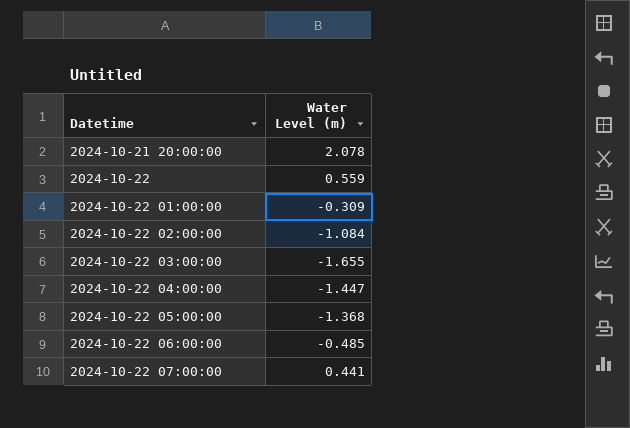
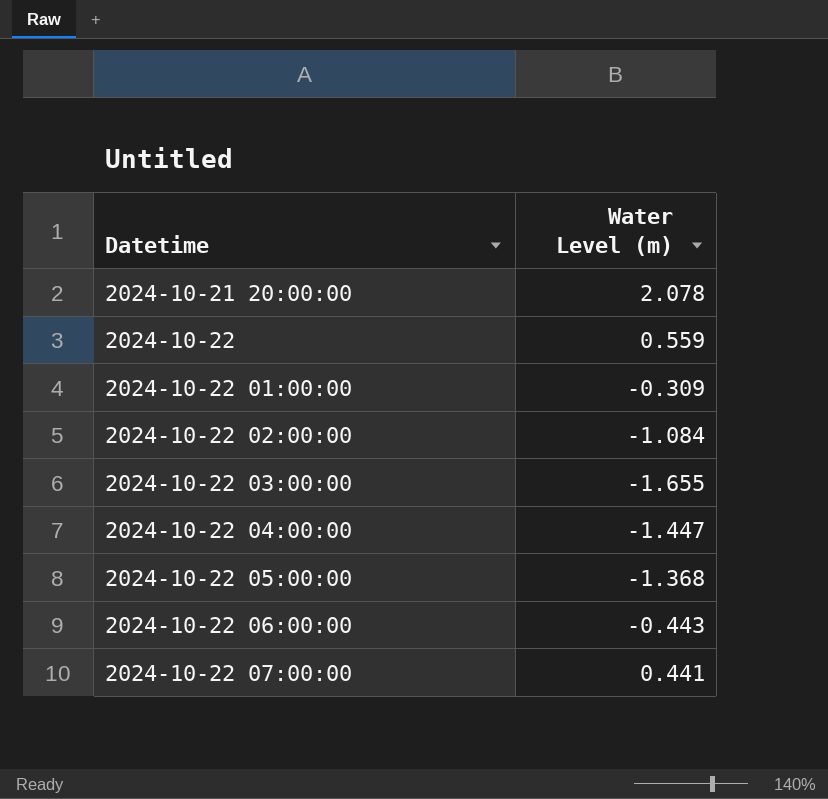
2024-10-22 06:00:00 | Water Level (m): -0.485 -> -0.443

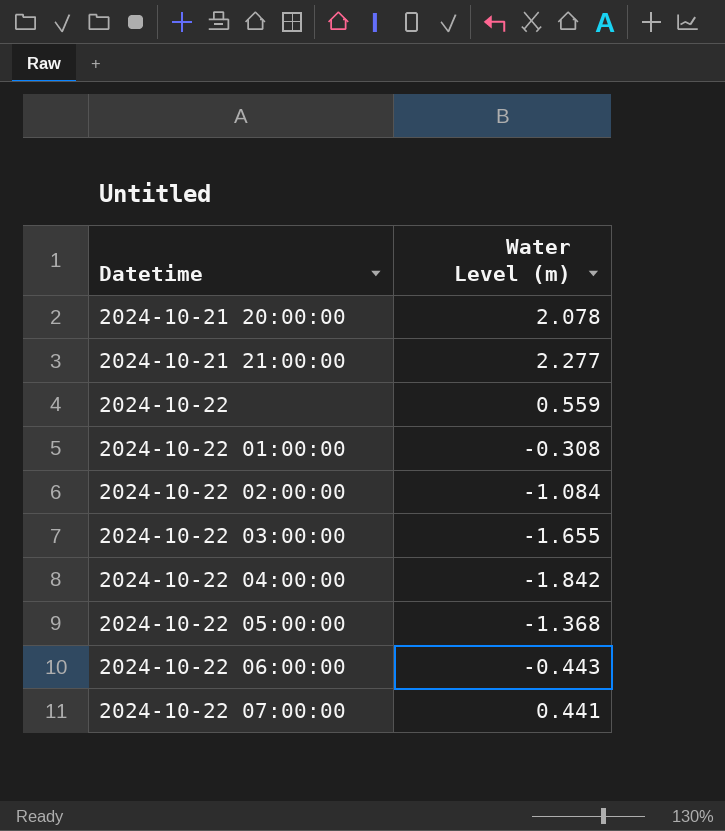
row 2024-10-21 21:00:00: none -> 2.277
2024-10-22 01:00:00 | Water Level (m): -0.309 -> -0.308
2024-10-22 04:00:00 | Water Level (m): -1.447 -> -1.842

